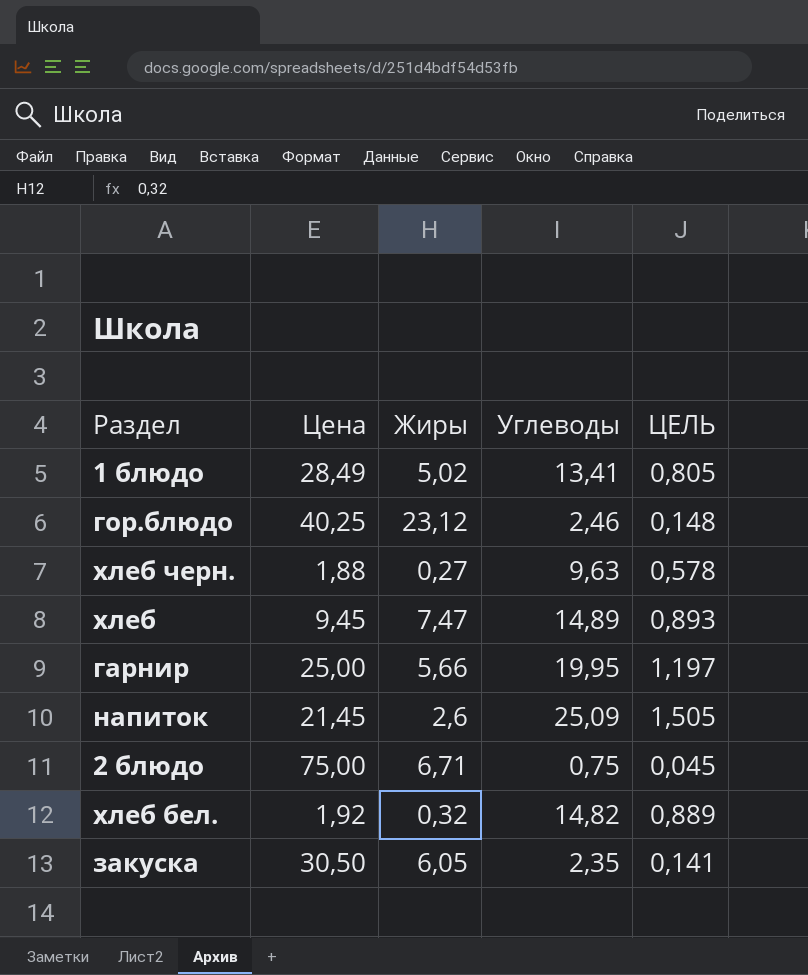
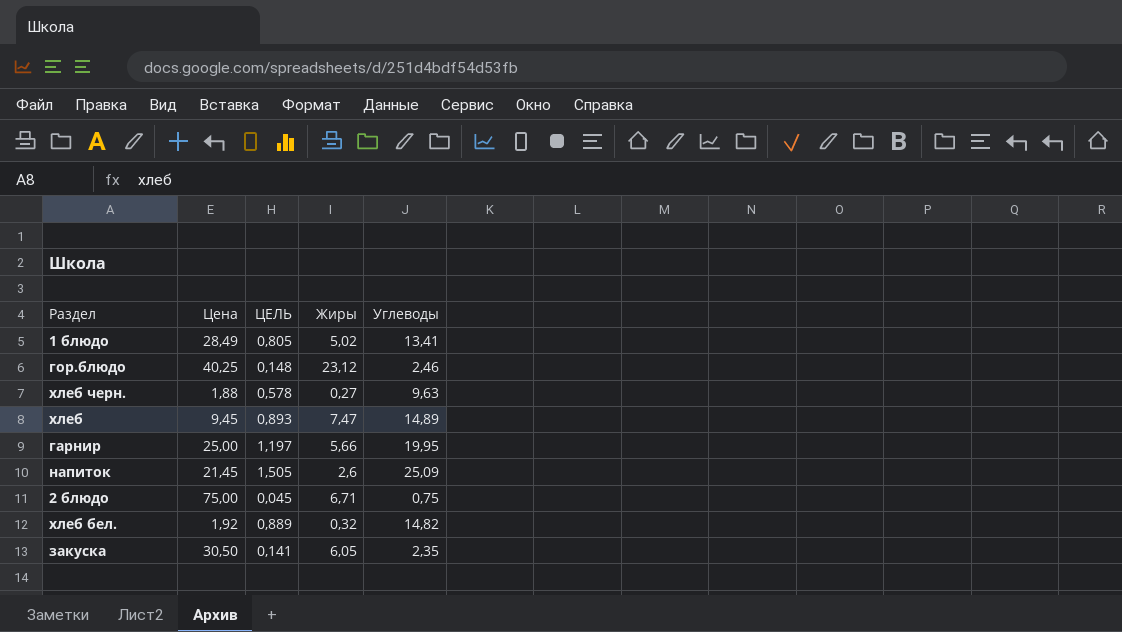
column ЦЕЛЬ | position: 5 -> 3

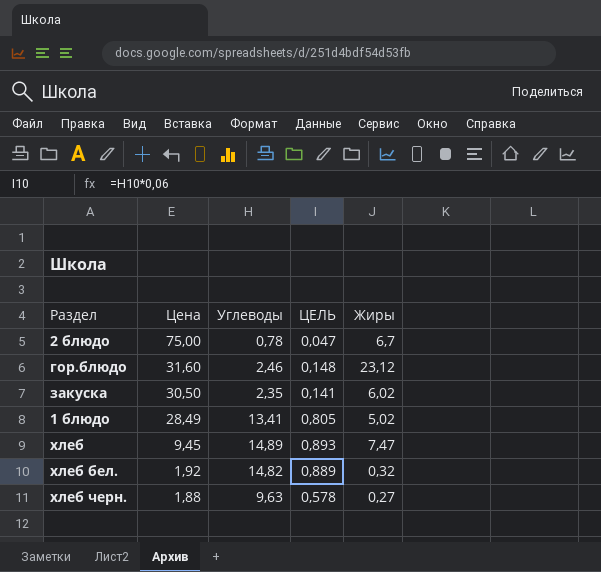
row order: none -> Цена descending
column Углеводы | position: 5 -> 3
row гарнир: 25,00 | 1,197 | 5,66 | 19,95 -> none
row напиток: 21,45 | 1,505 | 2,6 | 25,09 -> none
2 блюдо | Углеводы: 0,75 -> 0,78
2 блюдо | ЦЕЛЬ: 0,045 -> 0,047
2 блюдо | Жиры: 6,71 -> 6,7
гор.блюдо | Цена: 40,25 -> 31,60
закуска | Жиры: 6,05 -> 6,02

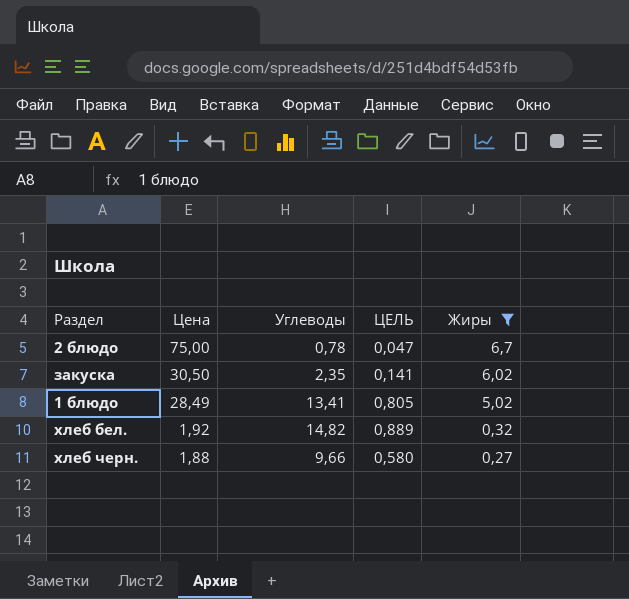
filter: none -> Жиры <= 6,7
хлеб черн. | Углеводы: 9,63 -> 9,66
хлеб черн. | ЦЕЛЬ: 0,578 -> 0,580

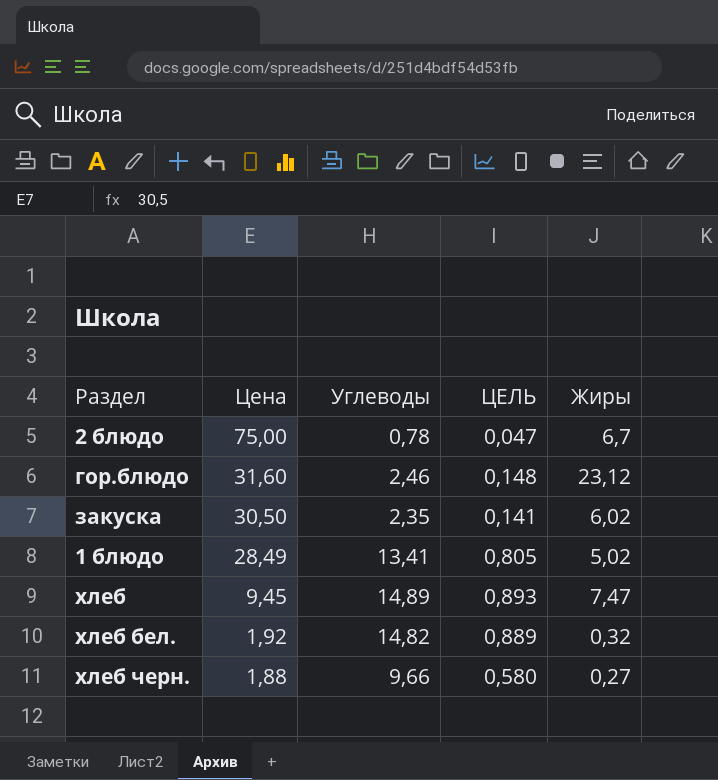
filter: Жиры <= 6,7 -> none

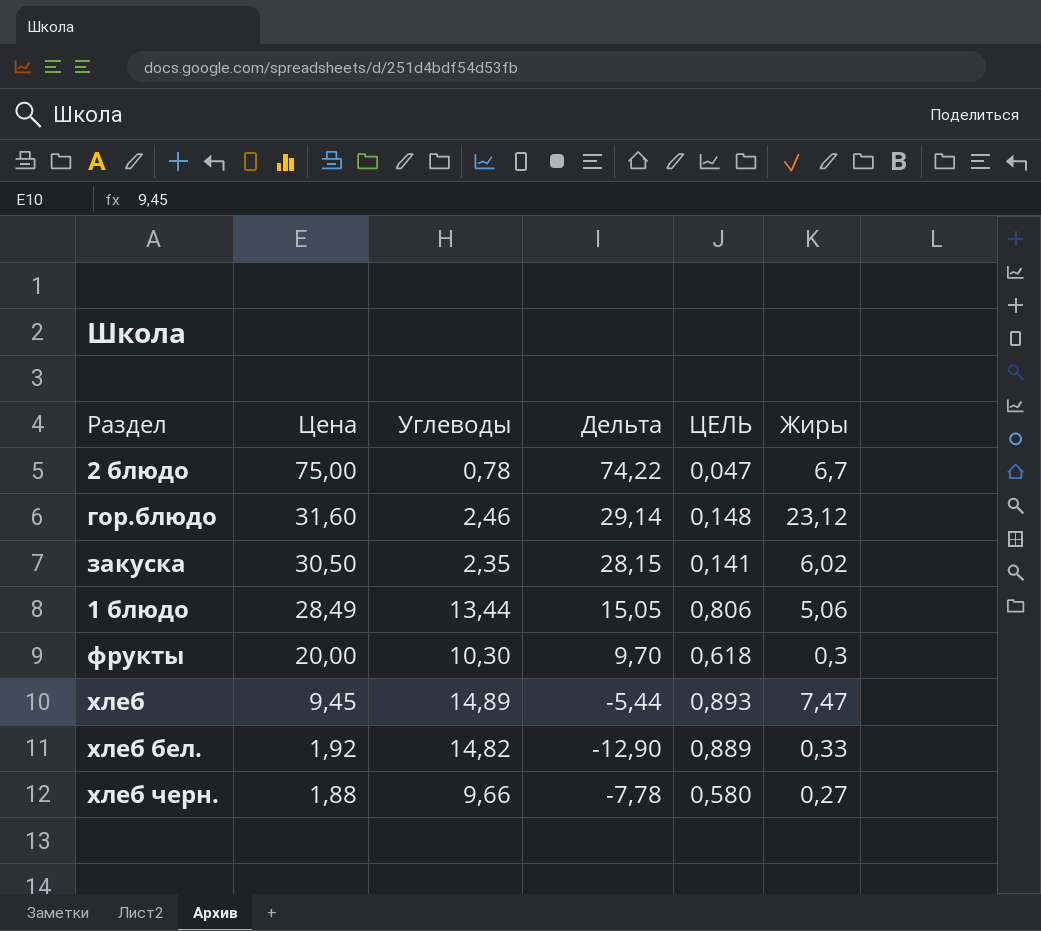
column Дельта | formula: none -> [Цена] - [Углеводы]
1 блюдо | Углеводы: 13,41 -> 13,44
1 блюдо | ЦЕЛЬ: 0,805 -> 0,806
1 блюдо | Жиры: 5,02 -> 5,06
row фрукты: none -> 20,00 | 10,30 | 9,70 | 0,618 | 0,3
хлеб бел. | Жиры: 0,32 -> 0,33

